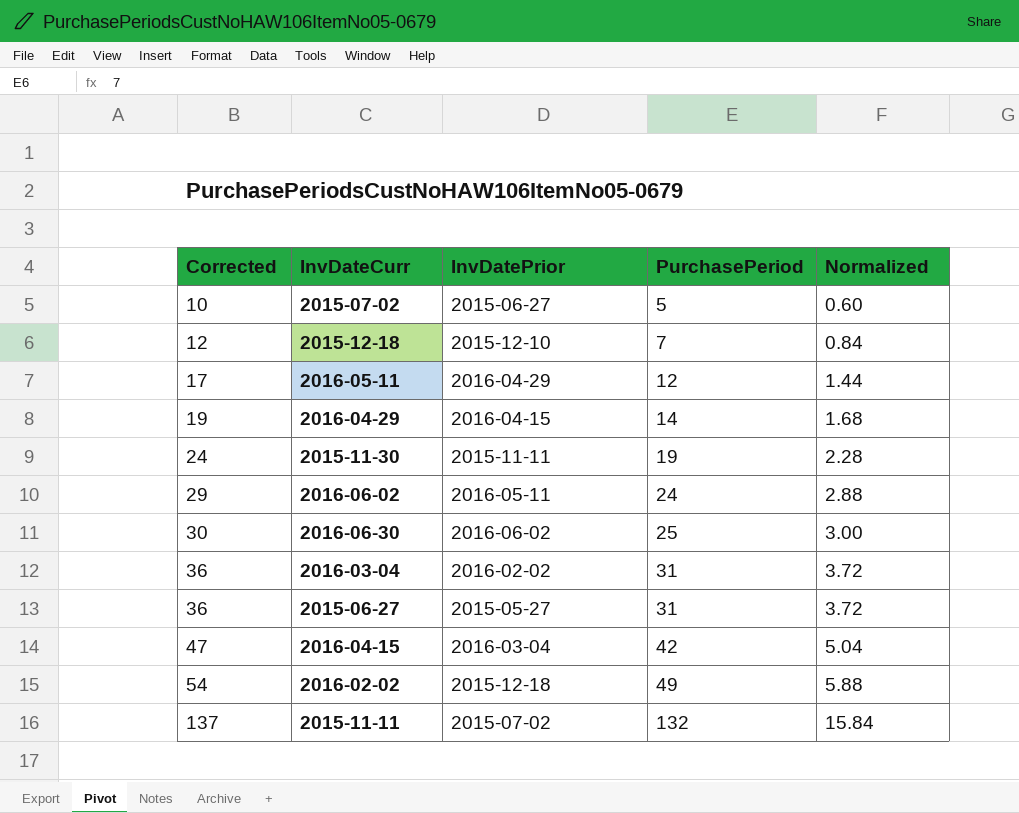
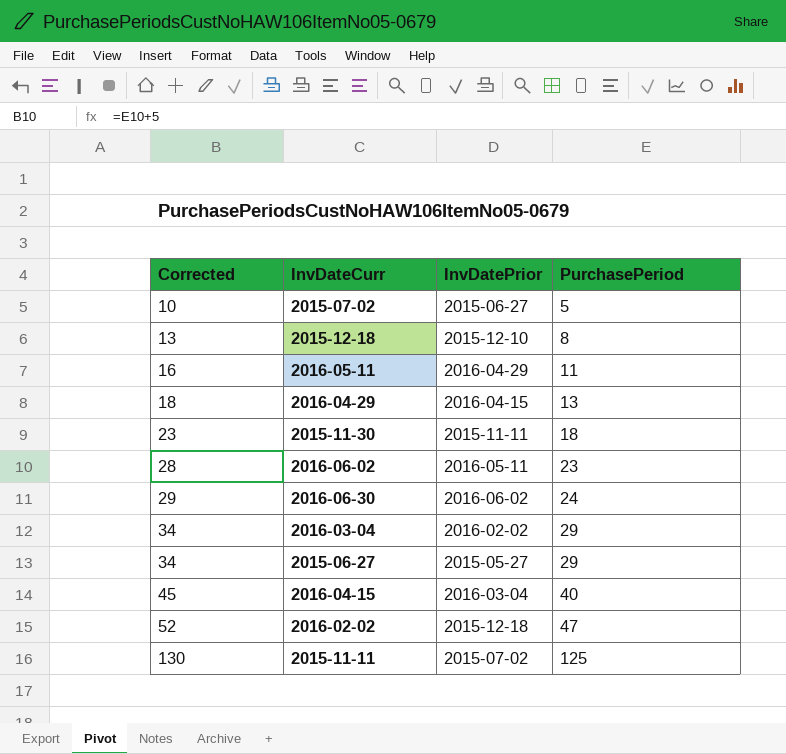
column Normalized | formula: [PurchasePeriod] * 0.12 -> none
2015-12-18 | Corrected: 12 -> 13
2015-12-18 | PurchasePeriod: 7 -> 8
2016-05-11 | Corrected: 17 -> 16
2016-05-11 | PurchasePeriod: 12 -> 11
2016-04-29 | Corrected: 19 -> 18
2016-04-29 | PurchasePeriod: 14 -> 13
2015-11-30 | Corrected: 24 -> 23
2015-11-30 | PurchasePeriod: 19 -> 18
2016-06-02 | Corrected: 29 -> 28
2016-06-02 | PurchasePeriod: 24 -> 23
2016-06-30 | Corrected: 30 -> 29
2016-06-30 | PurchasePeriod: 25 -> 24
2016-03-04 | Corrected: 36 -> 34
2016-03-04 | PurchasePeriod: 31 -> 29
2015-06-27 | Corrected: 36 -> 34
2015-06-27 | PurchasePeriod: 31 -> 29
2016-04-15 | Corrected: 47 -> 45
2016-04-15 | PurchasePeriod: 42 -> 40
2016-02-02 | Corrected: 54 -> 52
2016-02-02 | PurchasePeriod: 49 -> 47
2015-11-11 | Corrected: 137 -> 130
2015-11-11 | PurchasePeriod: 132 -> 125

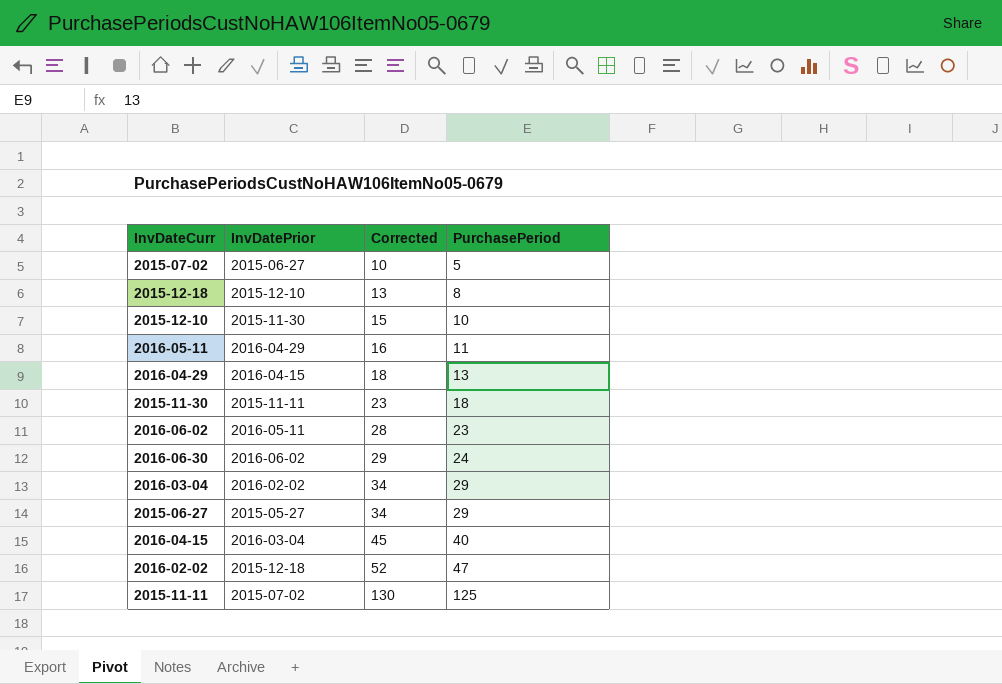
column Corrected | position: 1 -> 3
row 2015-12-10: none -> 2015-11-30 | 15 | 10

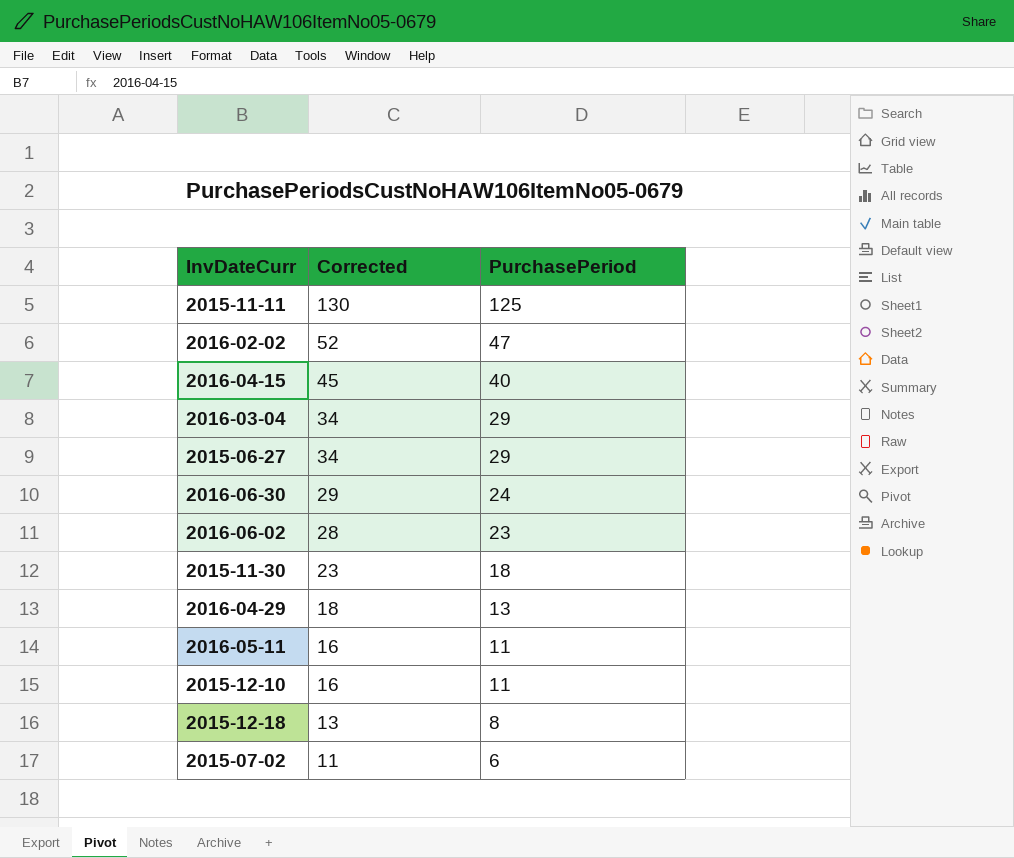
row order: Corrected ascending -> Corrected descending
column InvDatePrior | position: 2 -> none
2015-12-10 | Corrected: 15 -> 16
2015-12-10 | PurchasePeriod: 10 -> 11
2015-07-02 | Corrected: 10 -> 11
2015-07-02 | PurchasePeriod: 5 -> 6

